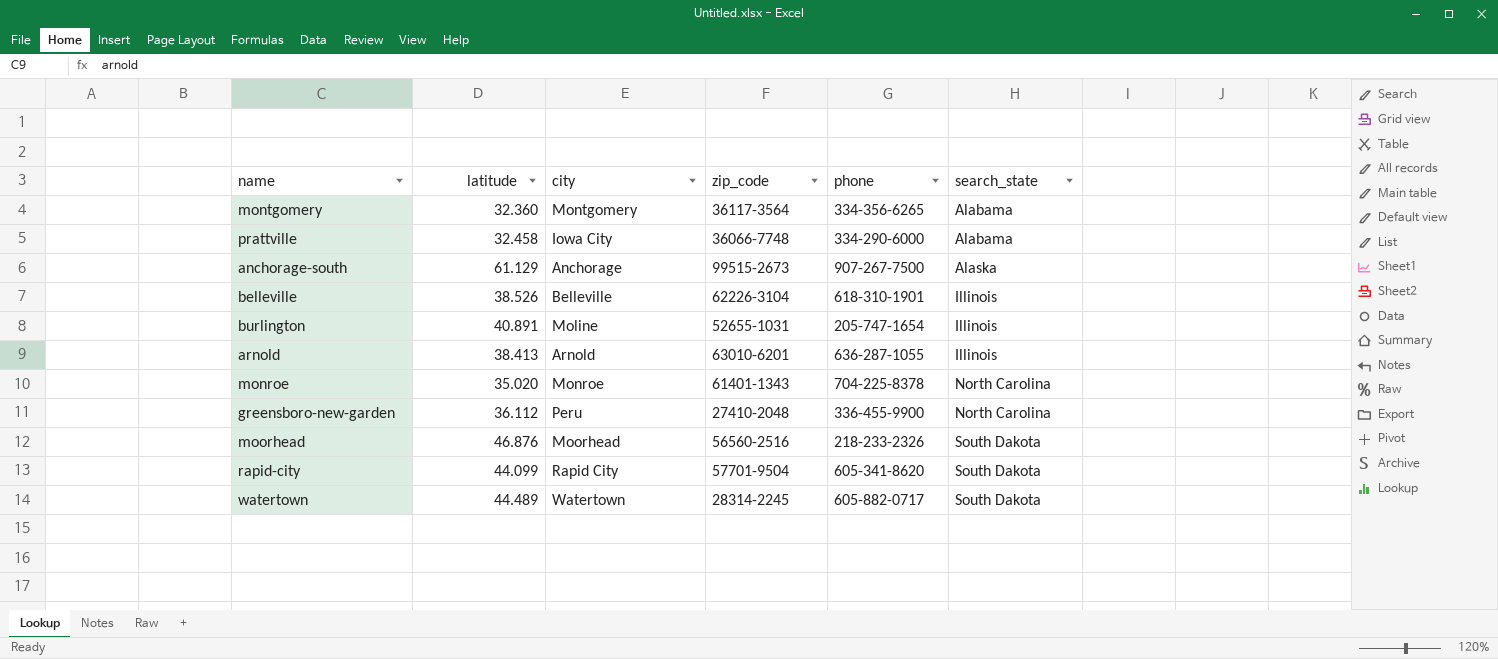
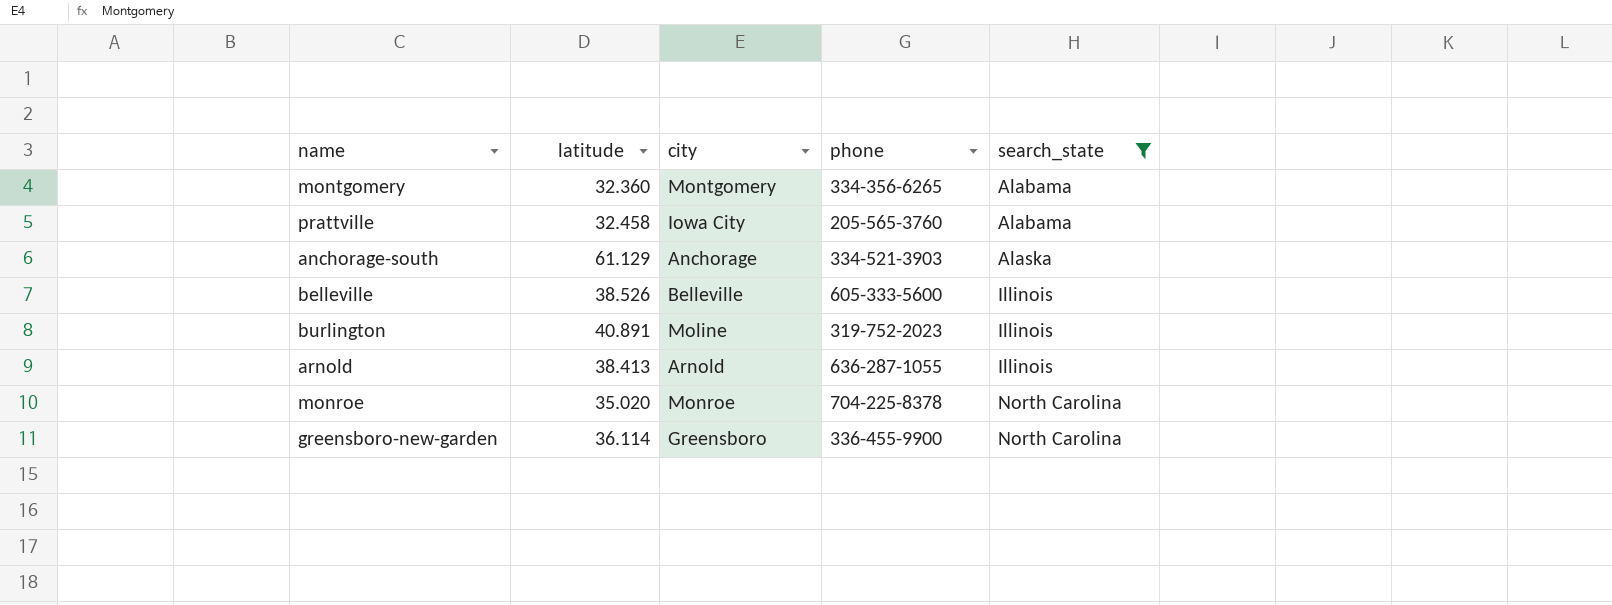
filter: none -> search_state != South Dakota
column zip_code | position: 4 -> none
prattville | phone: 334-290-6000 -> 205-565-3760
anchorage-south | phone: 907-267-7500 -> 334-521-3903
belleville | phone: 618-310-1901 -> 605-333-5600
burlington | phone: 205-747-1654 -> 319-752-2023
greensboro-new-garden | latitude: 36.112 -> 36.114
greensboro-new-garden | city: Peru -> Greensboro

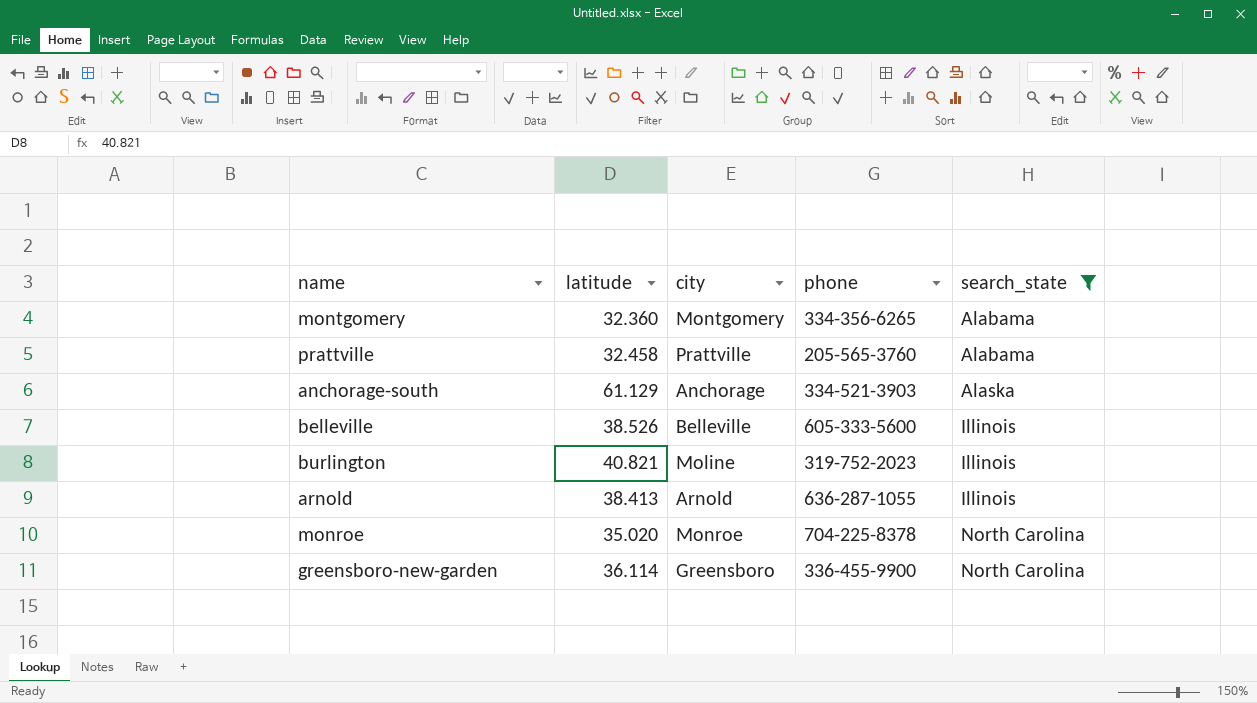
prattville | city: Iowa City -> Prattville
burlington | latitude: 40.891 -> 40.821

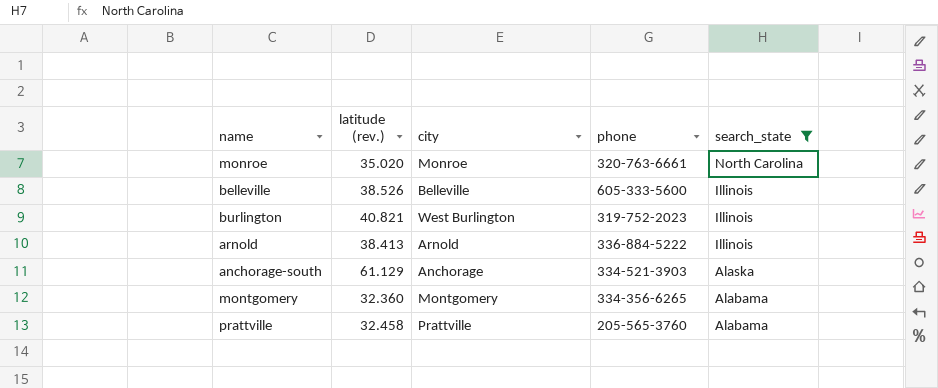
row order: search_state ascending -> search_state descending
column name: latitude -> latitude (rev.)
row greensboro-new-garden: 36.114 | Greensboro | 336-455-9900 | North Carolina -> none
monroe | phone: 704-225-8378 -> 320-763-6661
burlington | city: Moline -> West Burlington
arnold | phone: 636-287-1055 -> 336-884-5222

